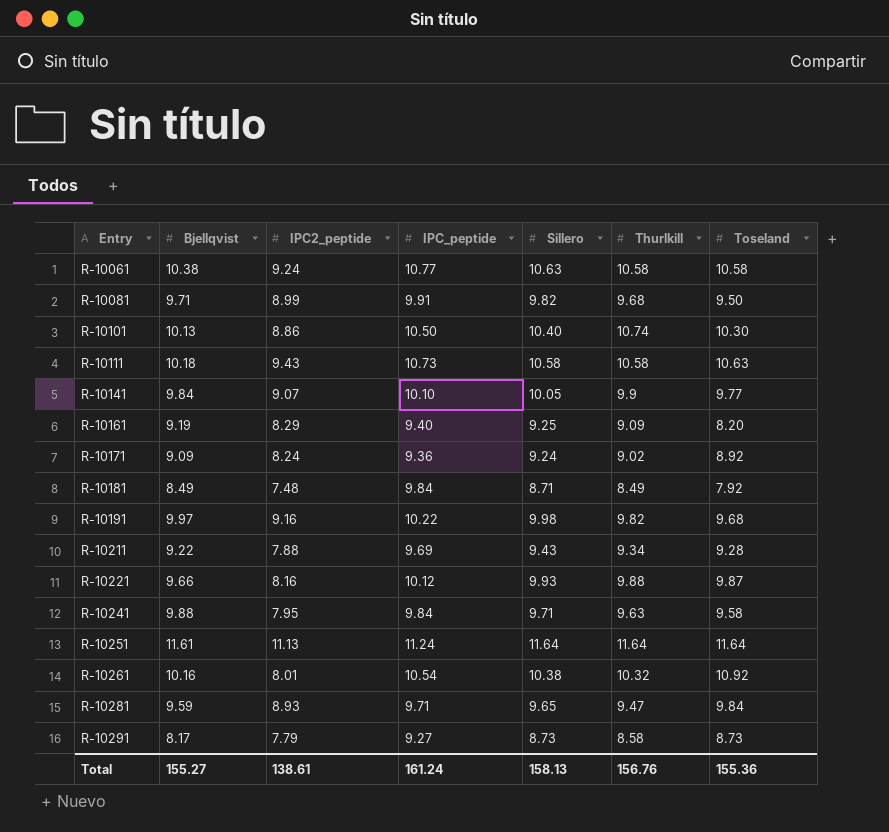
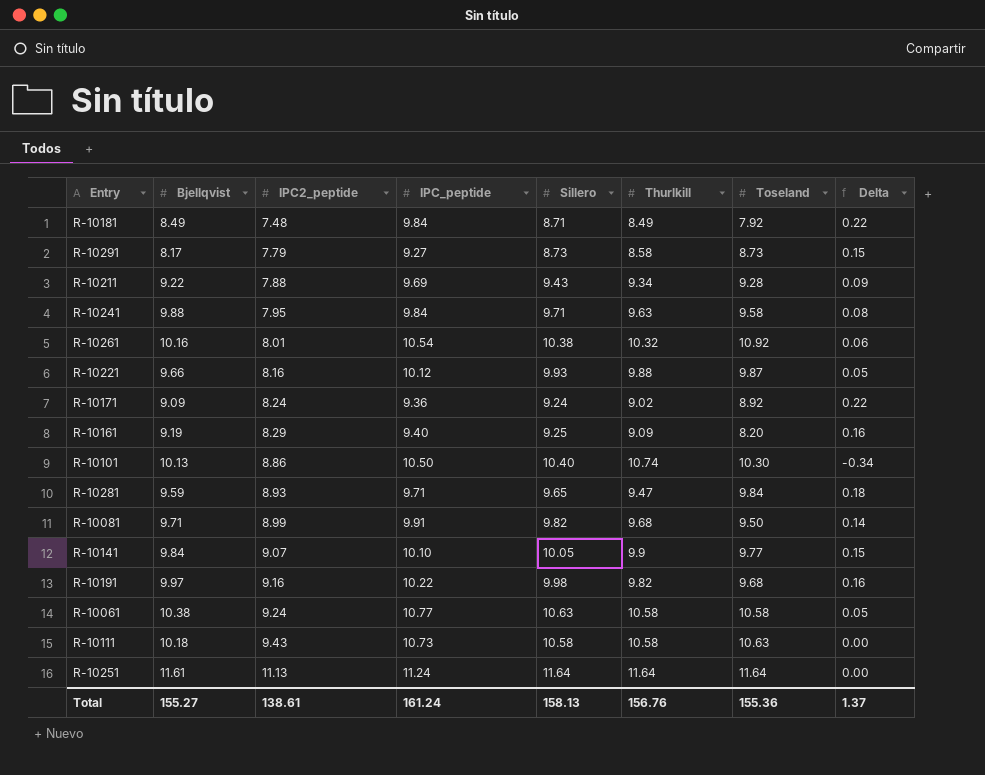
row order: Entry ascending -> IPC2_peptide ascending
column Delta | formula: none -> [Sillero] - [Thurlkill]

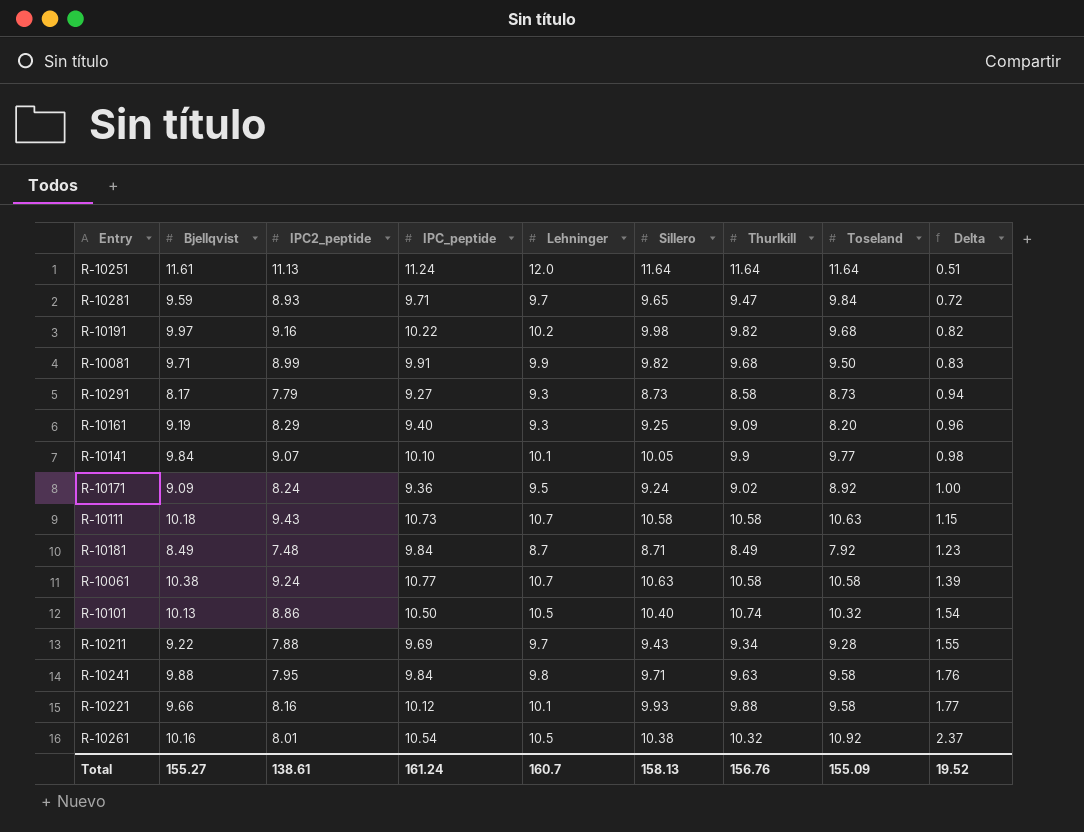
row order: IPC2_peptide ascending -> Delta ascending
column Lehninger | position: none -> 5
column Delta | formula: [Sillero] - [Thurlkill] -> [Sillero] - [IPC2_peptide]
R-10101 | Toseland: 10.30 -> 10.32
R-10221 | Toseland: 9.87 -> 9.58
Total | Toseland: 155.36 -> 155.09
Total | Delta: 1.37 -> 19.52

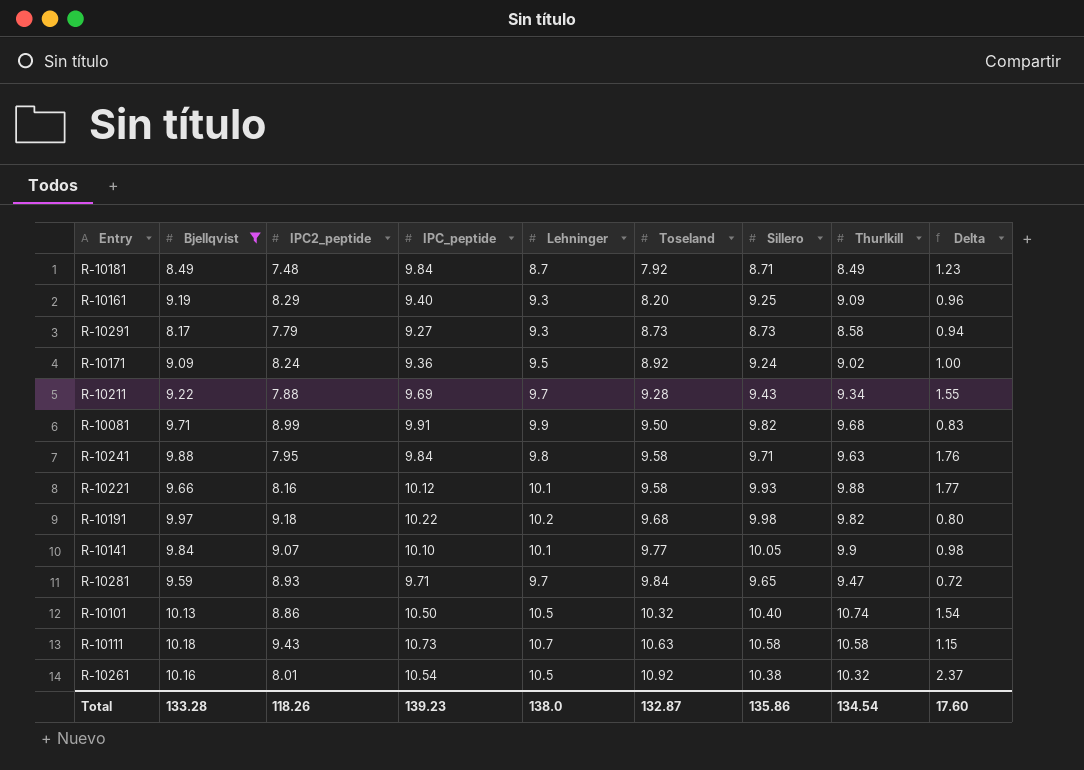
filter: none -> Bjellqvist <= 10.18
row order: Delta ascending -> Toseland ascending
column Toseland | position: 8 -> 6
R-10191 | IPC2_peptide: 9.16 -> 9.18
R-10191 | Delta: 0.82 -> 0.80
Total | Bjellqvist: 155.27 -> 133.28
Total | IPC2_peptide: 138.61 -> 118.26
Total | IPC_peptide: 161.24 -> 139.23
Total | Lehninger: 160.7 -> 138.0
Total | Toseland: 155.09 -> 132.87
Total | Sillero: 158.13 -> 135.86
Total | Thurlkill: 156.76 -> 134.54
Total | Delta: 19.52 -> 17.60

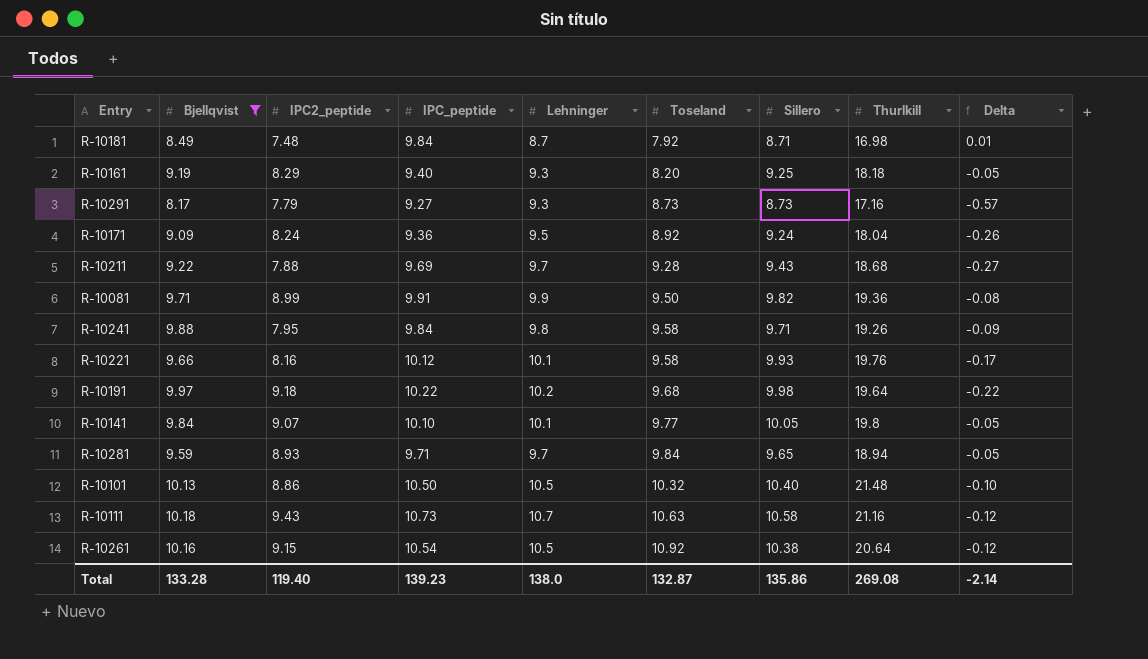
column Delta | formula: [Sillero] - [IPC2_peptide] -> [Sillero] - [Lehninger]
R-10181 | Thurlkill: 8.49 -> 16.98
R-10161 | Thurlkill: 9.09 -> 18.18
R-10291 | Thurlkill: 8.58 -> 17.16
R-10171 | Thurlkill: 9.02 -> 18.04
R-10211 | Thurlkill: 9.34 -> 18.68
R-10081 | Thurlkill: 9.68 -> 19.36
R-10241 | Thurlkill: 9.63 -> 19.26
R-10221 | Thurlkill: 9.88 -> 19.76
R-10191 | Thurlkill: 9.82 -> 19.64
R-10141 | Thurlkill: 9.9 -> 19.8
R-10281 | Thurlkill: 9.47 -> 18.94
R-10101 | Thurlkill: 10.74 -> 21.48
R-10111 | Thurlkill: 10.58 -> 21.16
R-10261 | IPC2_peptide: 8.01 -> 9.15
R-10261 | Thurlkill: 10.32 -> 20.64
Total | IPC2_peptide: 118.26 -> 119.40
Total | Thurlkill: 134.54 -> 269.08
Total | Delta: 17.60 -> -2.14

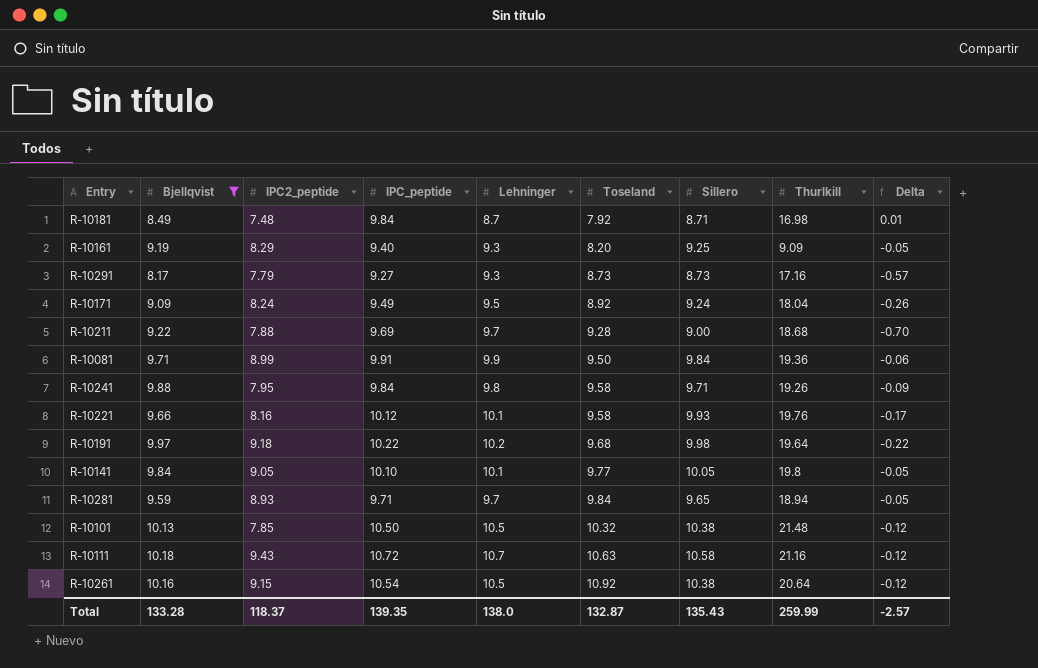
R-10161 | Thurlkill: 18.18 -> 9.09
R-10171 | IPC_peptide: 9.36 -> 9.49
R-10211 | Sillero: 9.43 -> 9.00
R-10211 | Delta: -0.27 -> -0.70
R-10081 | Sillero: 9.82 -> 9.84
R-10081 | Delta: -0.08 -> -0.06
R-10141 | IPC2_peptide: 9.07 -> 9.05
R-10101 | IPC2_peptide: 8.86 -> 7.85
R-10101 | Sillero: 10.40 -> 10.38
R-10101 | Delta: -0.10 -> -0.12
R-10111 | IPC_peptide: 10.73 -> 10.72
Total | IPC2_peptide: 119.40 -> 118.37
Total | IPC_peptide: 139.23 -> 139.35
Total | Sillero: 135.86 -> 135.43
Total | Thurlkill: 269.08 -> 259.99
Total | Delta: -2.14 -> -2.57

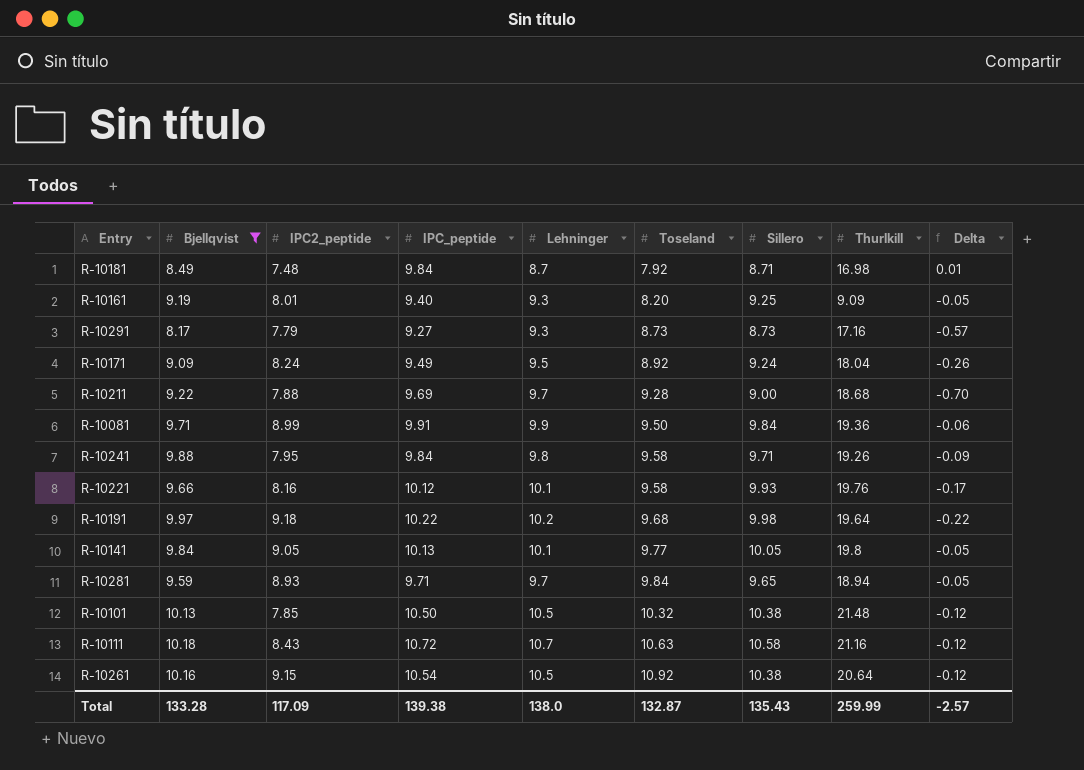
R-10161 | IPC2_peptide: 8.29 -> 8.01
R-10141 | IPC_peptide: 10.10 -> 10.13
R-10111 | IPC2_peptide: 9.43 -> 8.43
Total | IPC2_peptide: 118.37 -> 117.09
Total | IPC_peptide: 139.35 -> 139.38

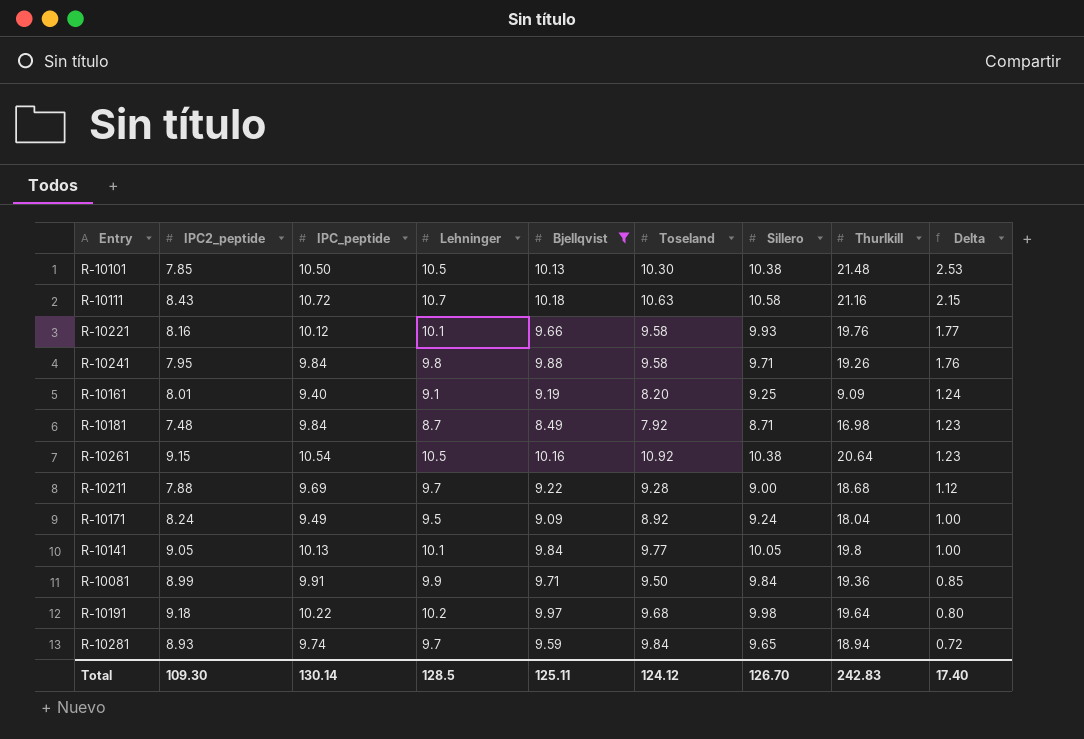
row order: Toseland ascending -> Delta descending
column Bjellqvist | position: 2 -> 5
column Delta | formula: [Sillero] - [Lehninger] -> [Sillero] - [IPC2_peptide]
row R-10291: 8.17 | 7.79 | 9.27 | 9.3 | 8.73 | 8.73 | 17.16 | -0.57 -> none
R-10101 | Toseland: 10.32 -> 10.30
R-10161 | Lehninger: 9.3 -> 9.1
R-10281 | IPC_peptide: 9.71 -> 9.74
Total | IPC2_peptide: 117.09 -> 109.30
Total | IPC_peptide: 139.38 -> 130.14
Total | Lehninger: 138.0 -> 128.5
Total | Bjellqvist: 133.28 -> 125.11
Total | Toseland: 132.87 -> 124.12
Total | Sillero: 135.43 -> 126.70
Total | Thurlkill: 259.99 -> 242.83
Total | Delta: -2.57 -> 17.40

